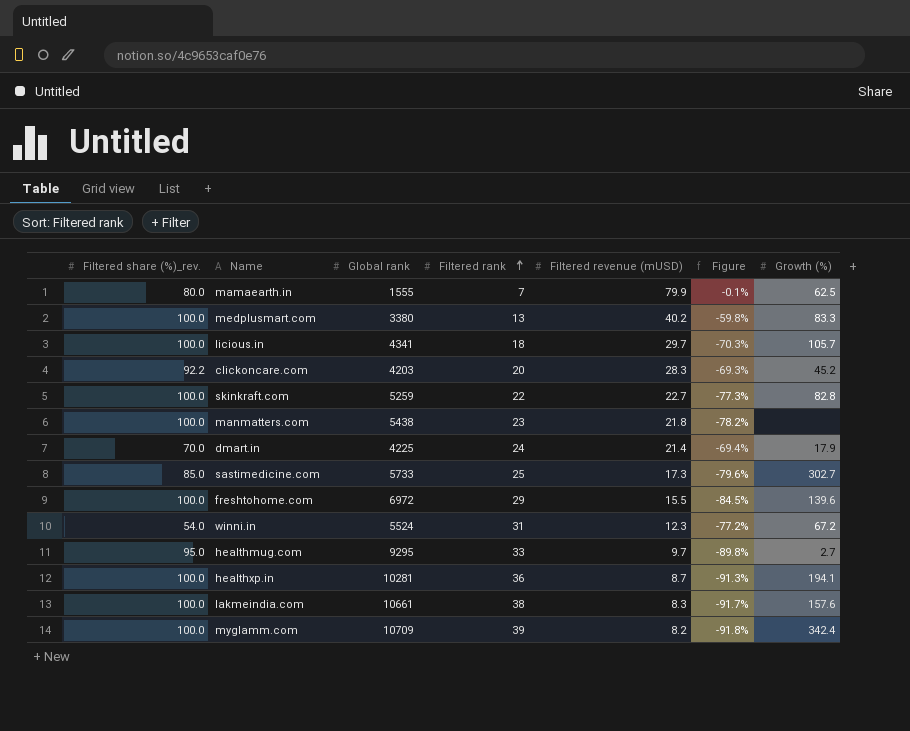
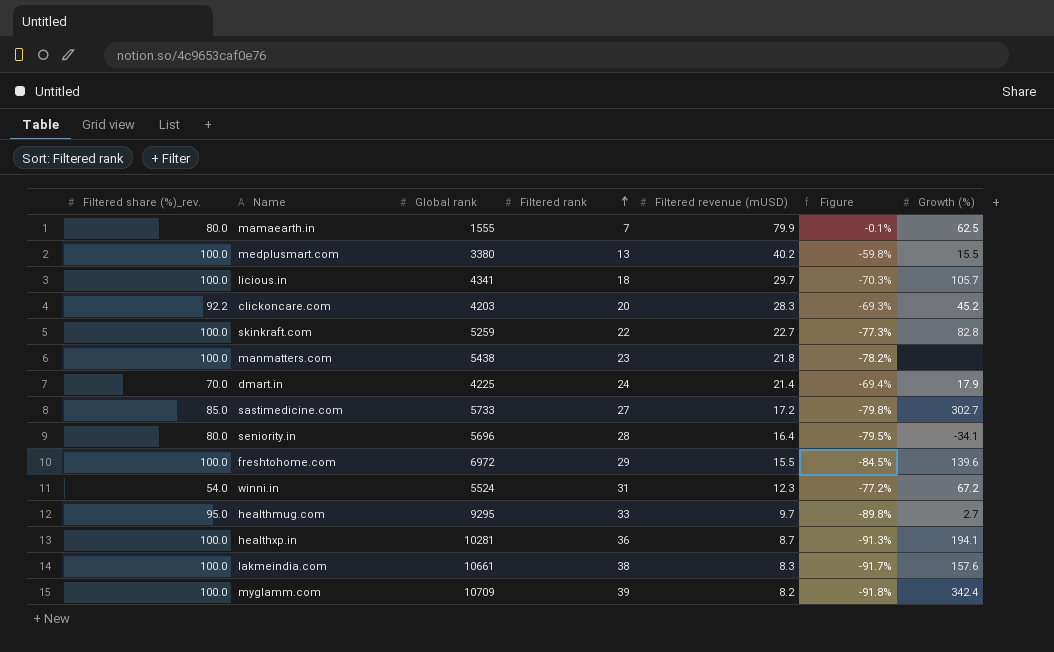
medplusmart.com | Growth (%): 83.3 -> 15.5
sastimedicine.com | Filtered rank: 25 -> 27
sastimedicine.com | Filtered revenue (mUSD): 17.3 -> 17.2
sastimedicine.com | Figure: -79.6% -> -79.8%
row seniority.in: none -> 80.0 | 5696 | 28 | 16.4 | -79.5% | -34.1

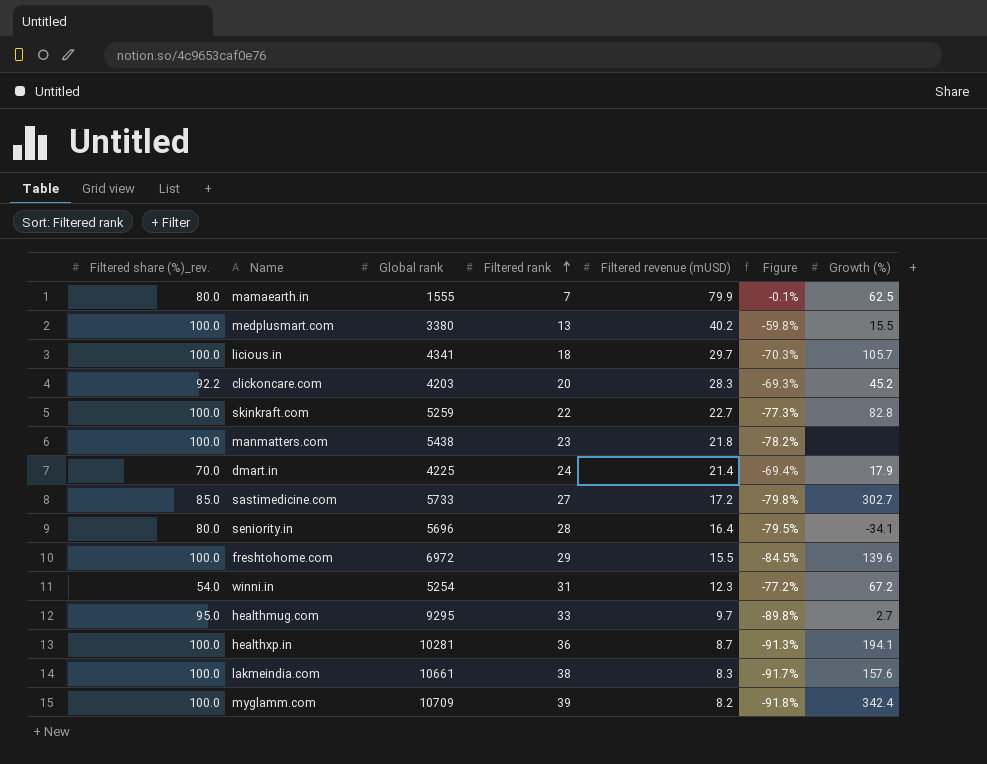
winni.in | Global rank: 5524 -> 5254

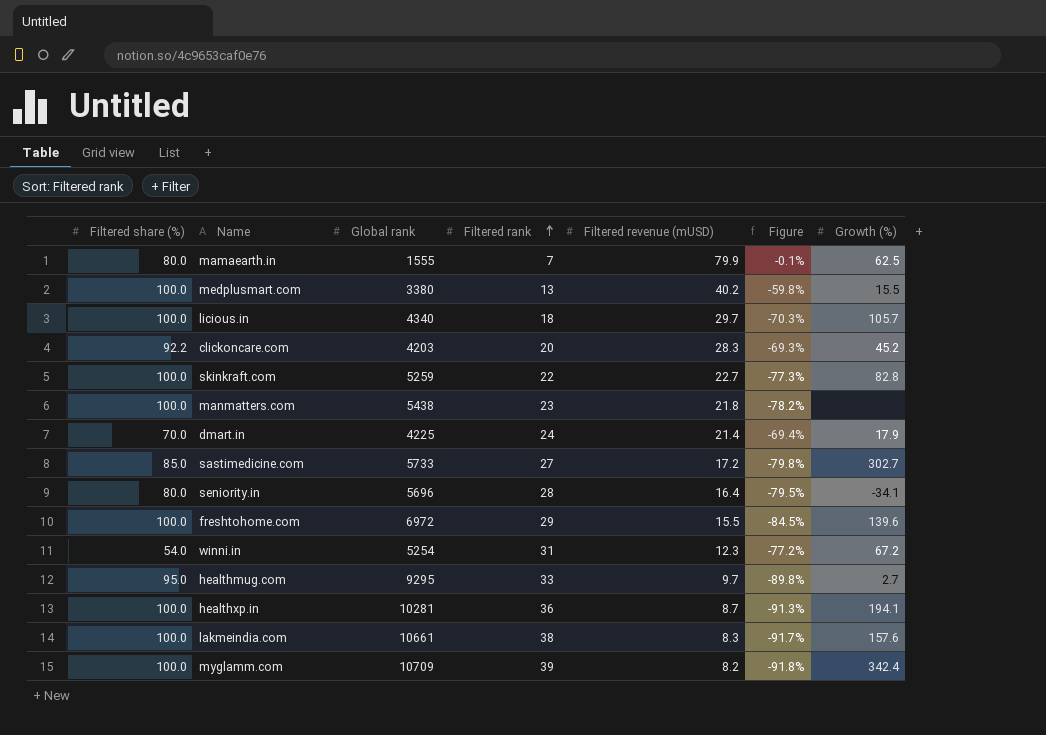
column name: Filtered share (%)_rev. -> Filtered share (%)
licious.in | Global rank: 4341 -> 4340

